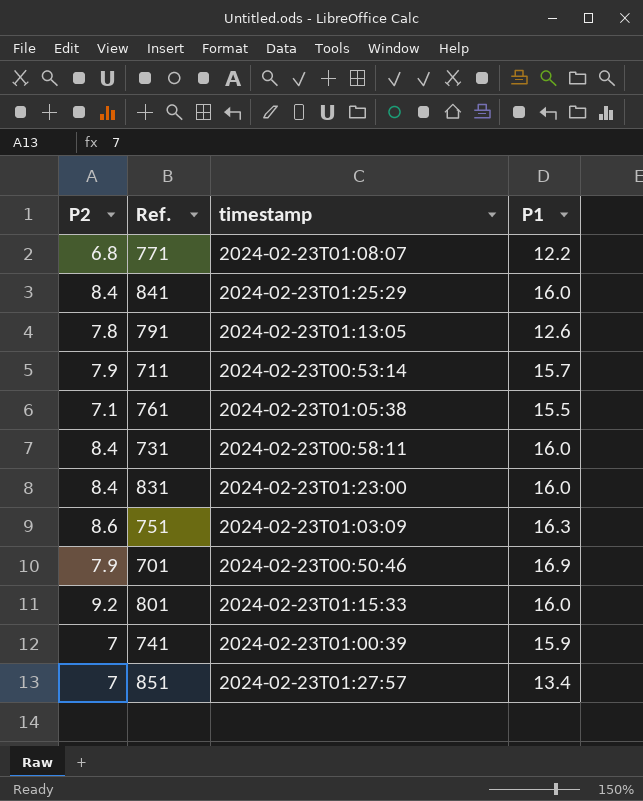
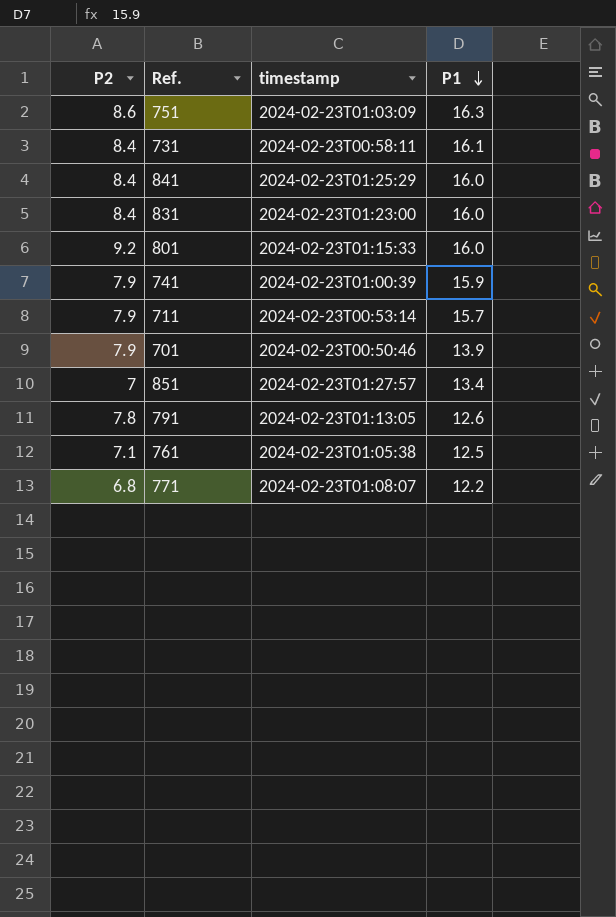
row order: none -> P1 descending
731 | P1: 16.0 -> 16.1
741 | P2: 7 -> 7.9
701 | P1: 16.9 -> 13.9
761 | P1: 15.5 -> 12.5

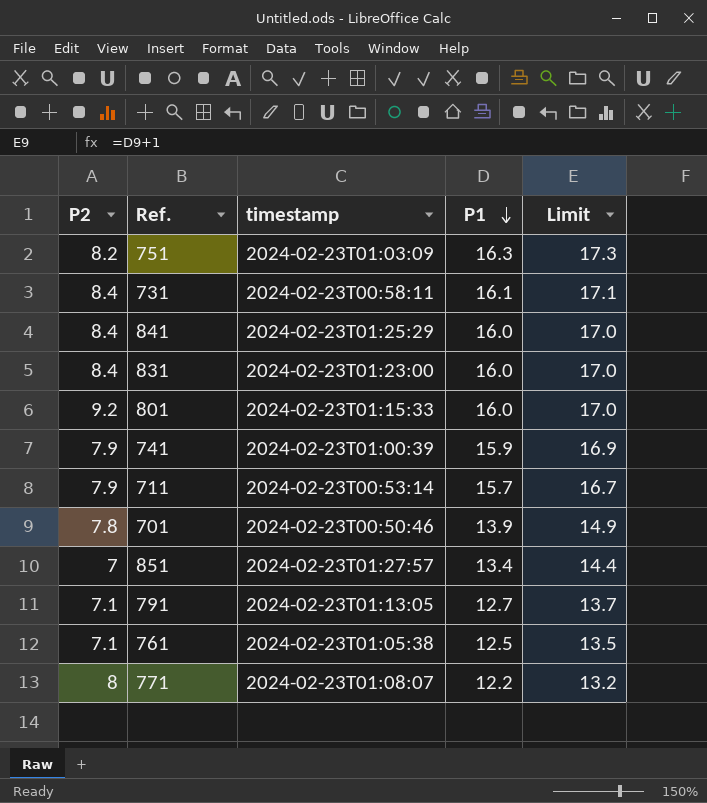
column Limit | formula: none -> [P1] + 1
751 | P2: 8.6 -> 8.2
701 | P2: 7.9 -> 7.8
791 | P2: 7.8 -> 7.1
791 | P1: 12.6 -> 12.7
771 | P2: 6.8 -> 8

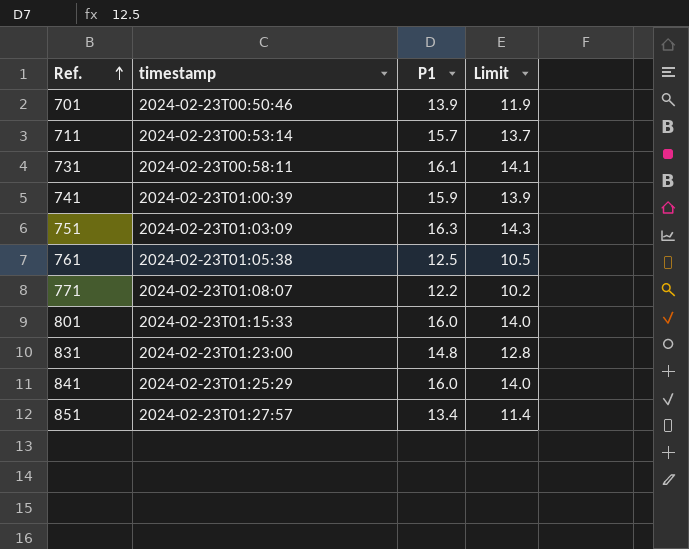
row order: P1 descending -> Ref. ascending
column P2 | position: 1 -> none
column Limit | formula: [P1] + 1 -> [P1] - 2
row 791: 7.1 | 2024-02-23T01:13:05 | 12.7 | 13.7 -> none
831 | P1: 16.0 -> 14.8

